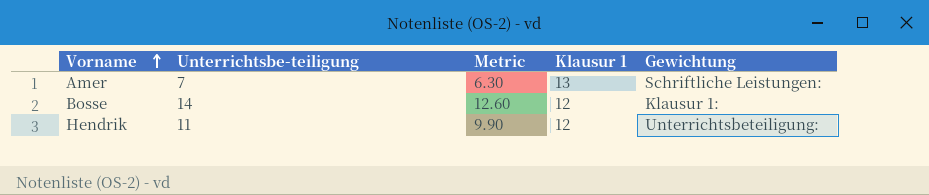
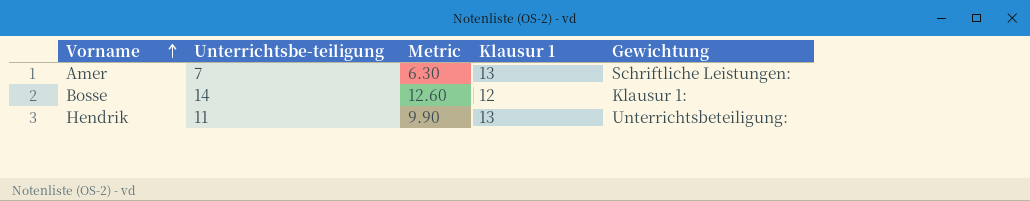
Hendrik | Klausur 1: 12 -> 13

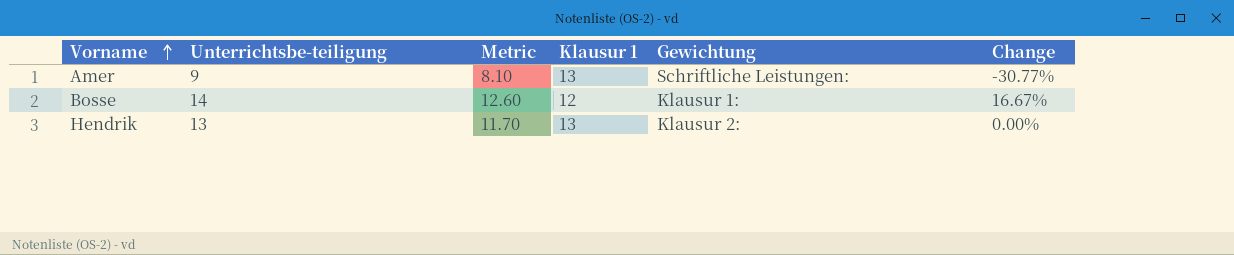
column Change | formula: none -> ([Unterrichtsbe-teiligung] - [Klausur 1]) / [Klausur 1]
Amer | Unterrichtsbe-teiligung: 7 -> 9
Amer | Metric: 6.30 -> 8.10
Hendrik | Unterrichtsbe-teiligung: 11 -> 13
Hendrik | Metric: 9.90 -> 11.70
Hendrik | Gewichtung: Unterrichtsbeteiligung: -> Klausur 2:

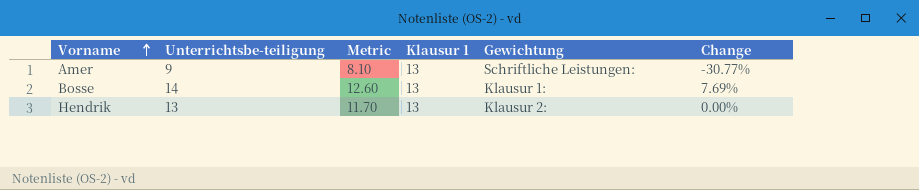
Bosse | Klausur 1: 12 -> 13
Bosse | Change: 16.67% -> 7.69%

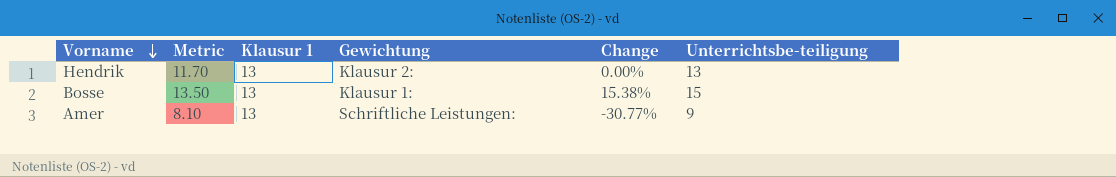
row order: Vorname ascending -> Vorname descending
column Unterrichtsbe-teiligung | position: 2 -> 6
Bosse | Metric: 12.60 -> 13.50
Bosse | Change: 7.69% -> 15.38%
Bosse | Unterrichtsbe-teiligung: 14 -> 15

